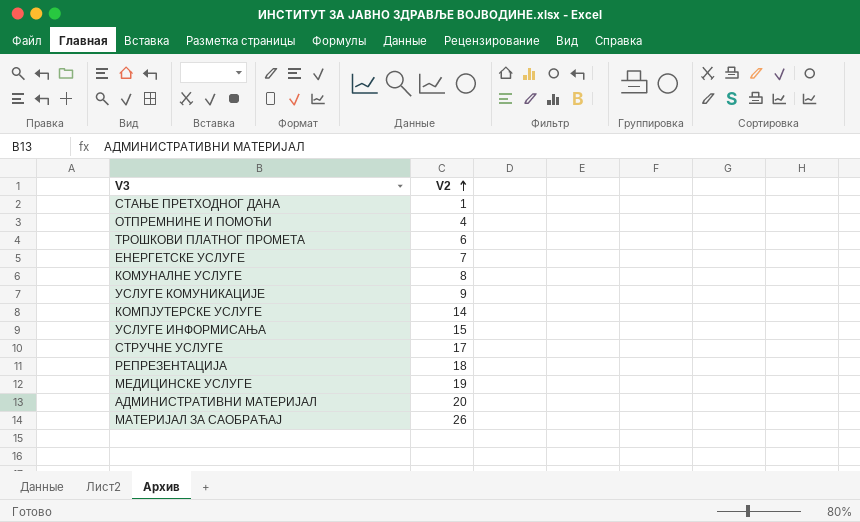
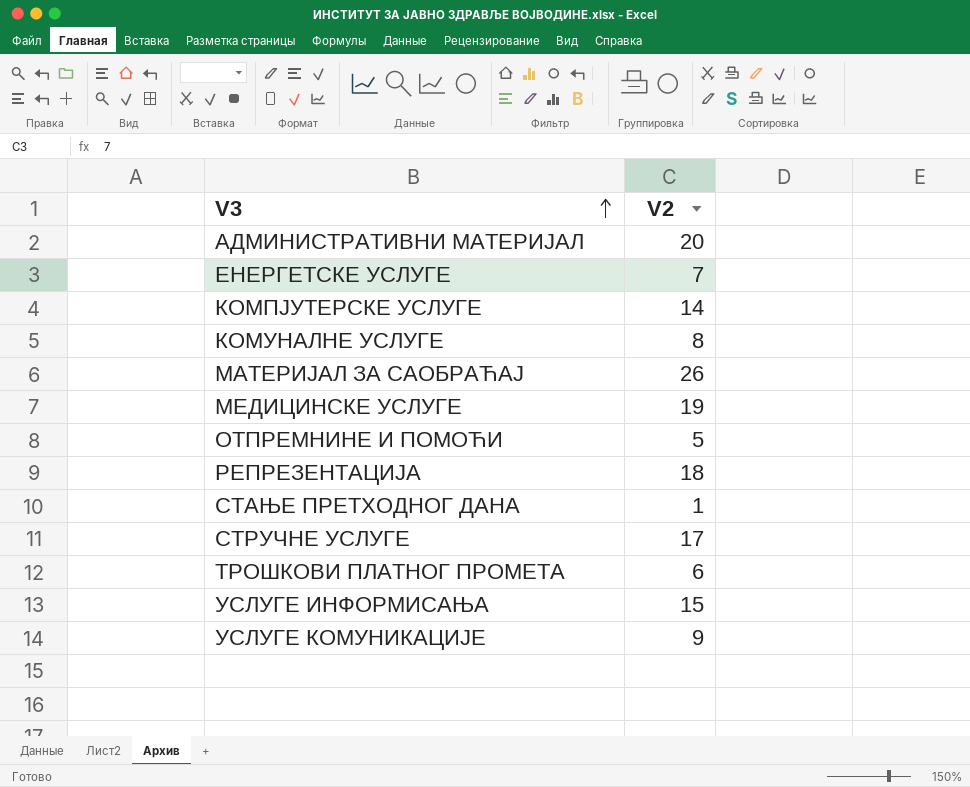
row order: V2 ascending -> V3 ascending
ОТПРЕМНИНЕ И ПОМОЋИ | V2: 4 -> 5

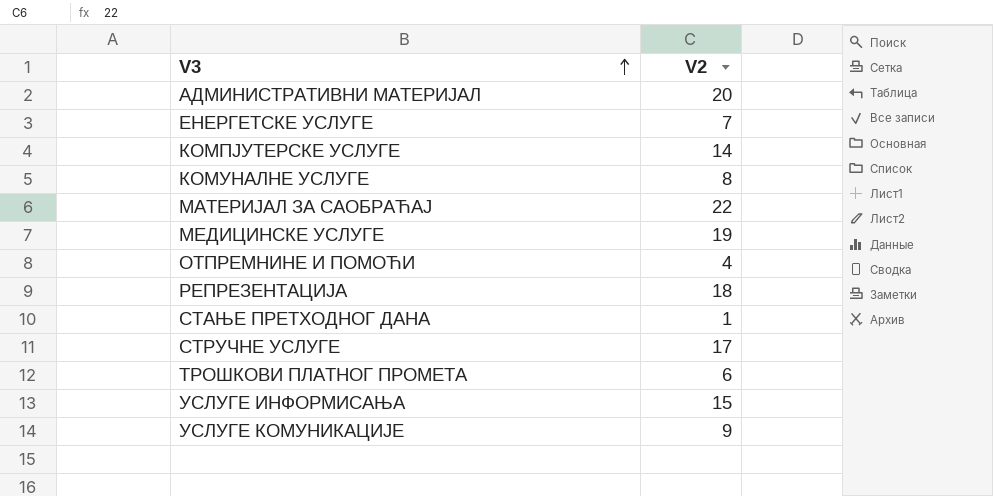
МАТЕРИЈАЛ ЗА САОБРАЋАЈ | V2: 26 -> 22
ОТПРЕМНИНЕ И ПОМОЋИ | V2: 5 -> 4

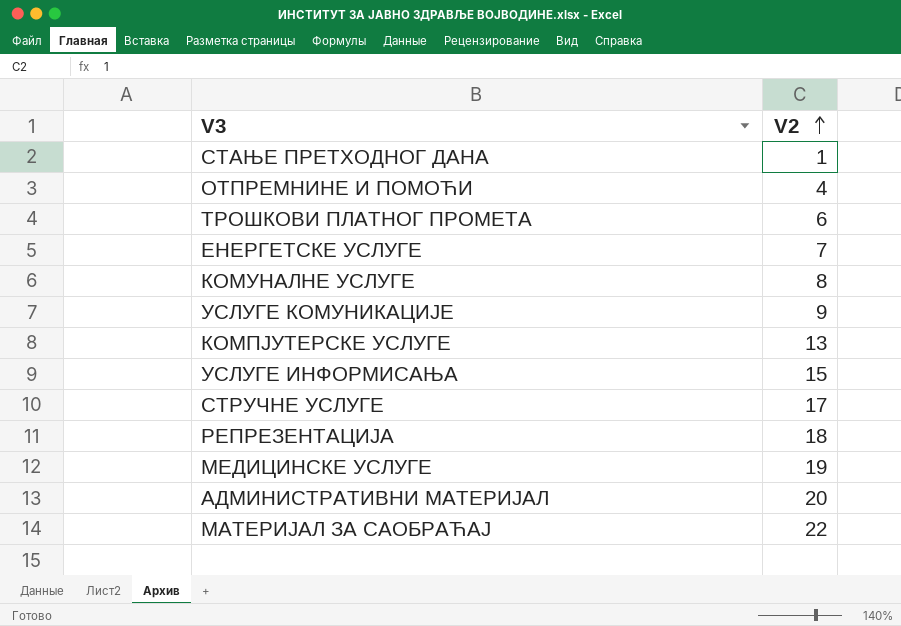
row order: V3 ascending -> V2 ascending
КОМПЈУТЕРСКЕ УСЛУГЕ | V2: 14 -> 13

